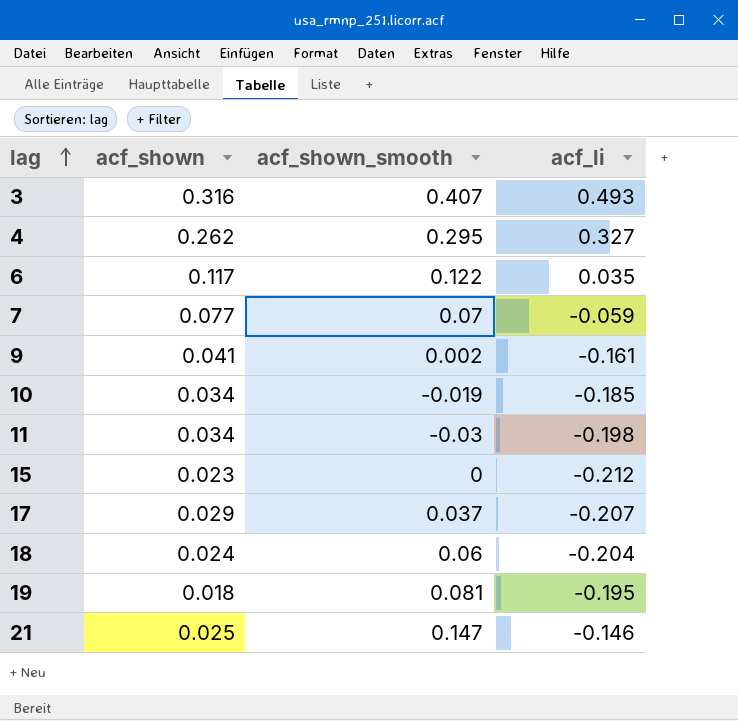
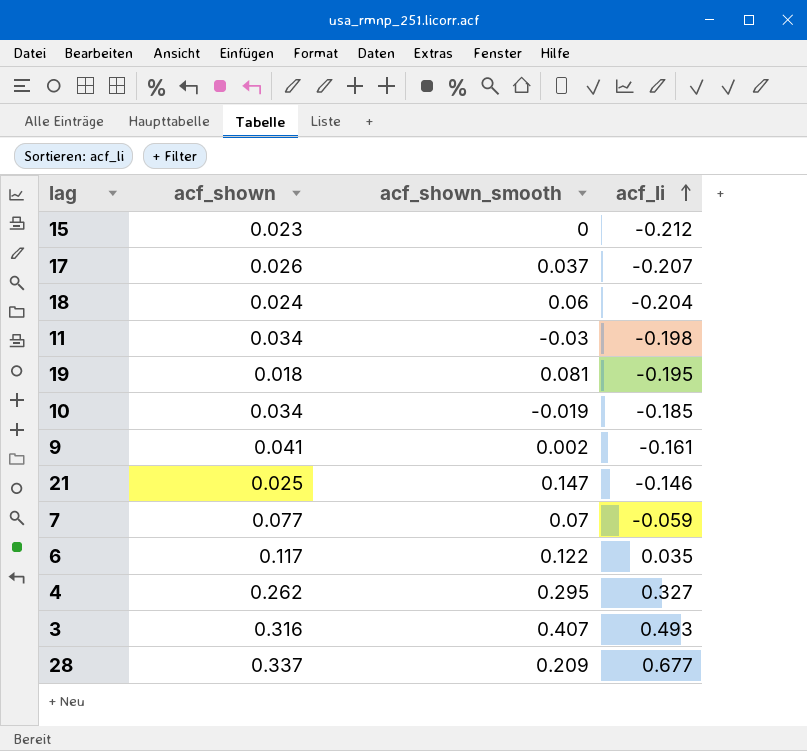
row order: lag ascending -> acf_li ascending
17 | acf_shown: 0.029 -> 0.026
row 28: none -> 0.337 | 0.209 | 0.677

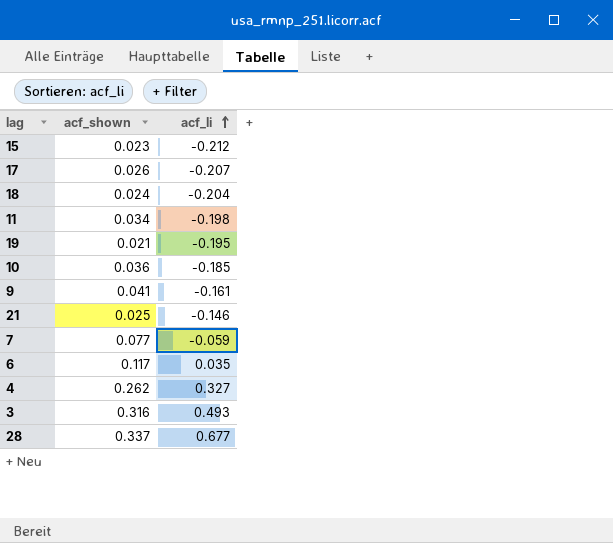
column acf_shown_smooth | position: 3 -> none
19 | acf_shown: 0.018 -> 0.021
10 | acf_shown: 0.034 -> 0.036

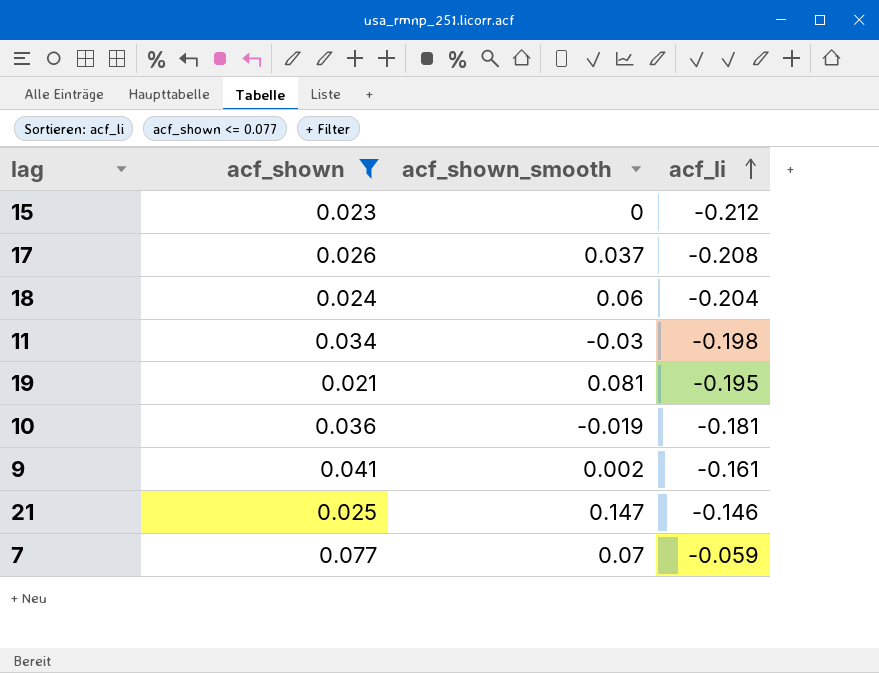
filter: none -> acf_shown <= 0.077
column acf_shown_smooth | position: none -> 3
17 | acf_li: -0.207 -> -0.208
10 | acf_li: -0.185 -> -0.181

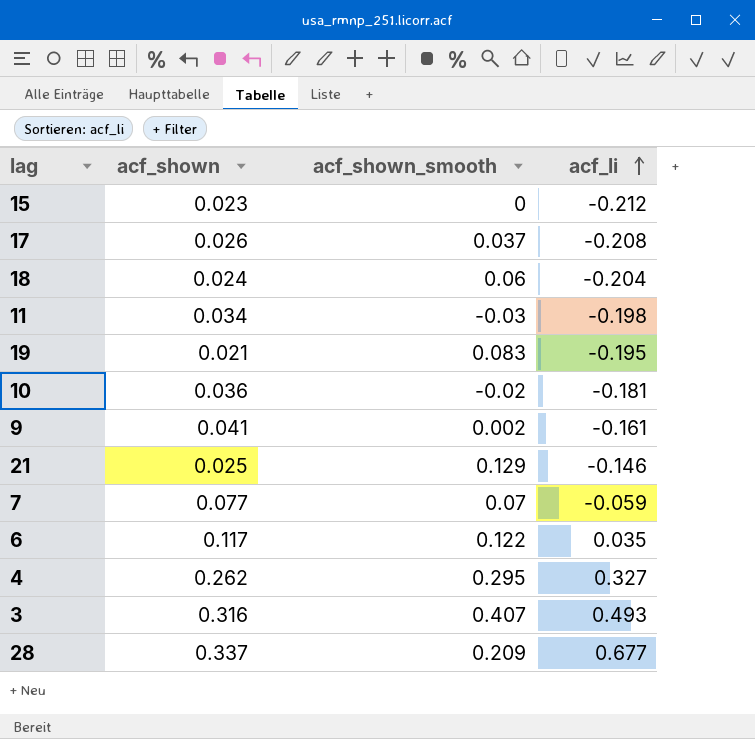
filter: acf_shown <= 0.077 -> none
19 | acf_shown_smooth: 0.081 -> 0.083
10 | acf_shown_smooth: -0.019 -> -0.02
21 | acf_shown_smooth: 0.147 -> 0.129

